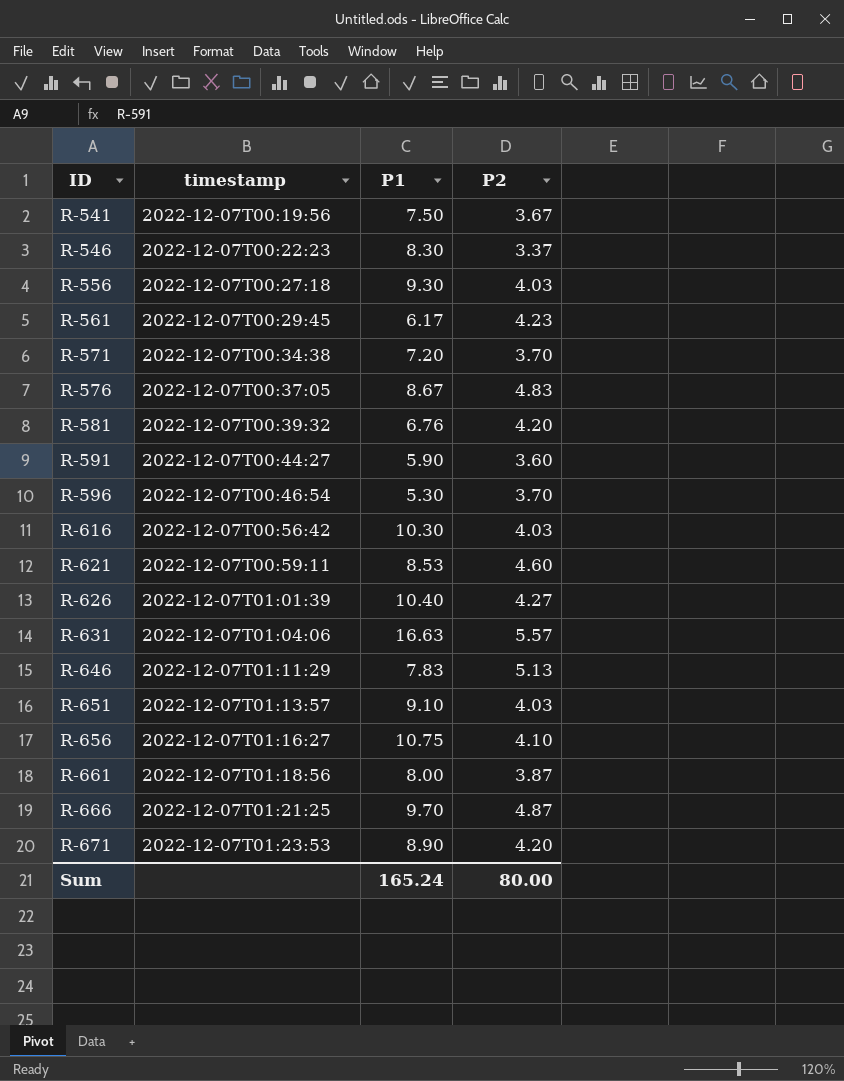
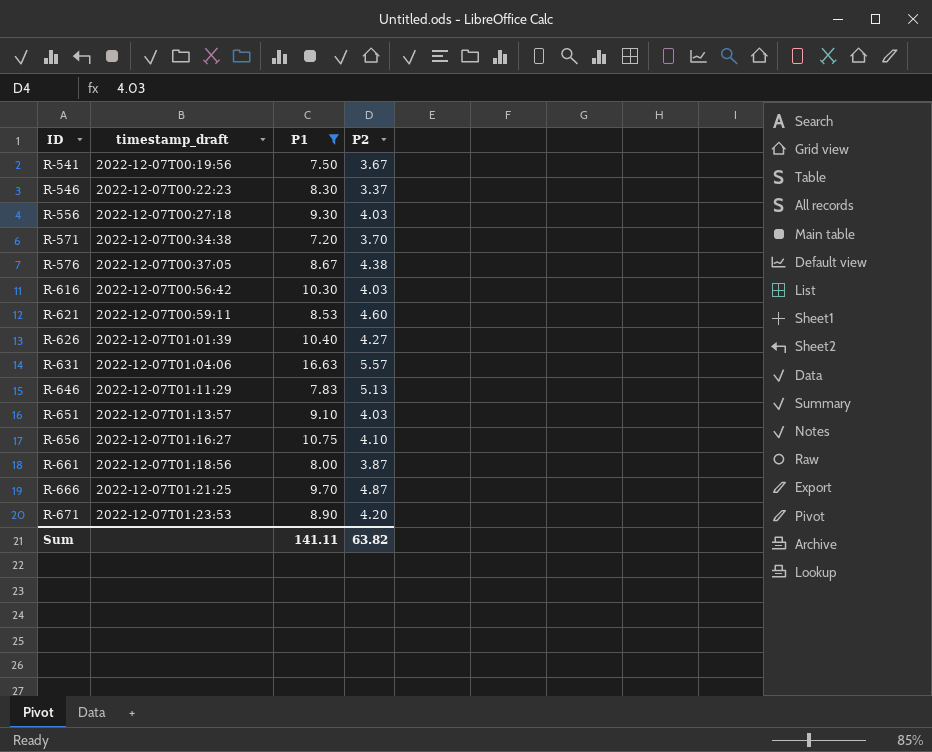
filter: none -> P1 >= 7.20
column name: timestamp -> timestamp_draft
R-576 | P2: 4.83 -> 4.38
Sum | P1: 165.24 -> 141.11
Sum | P2: 80.00 -> 63.82

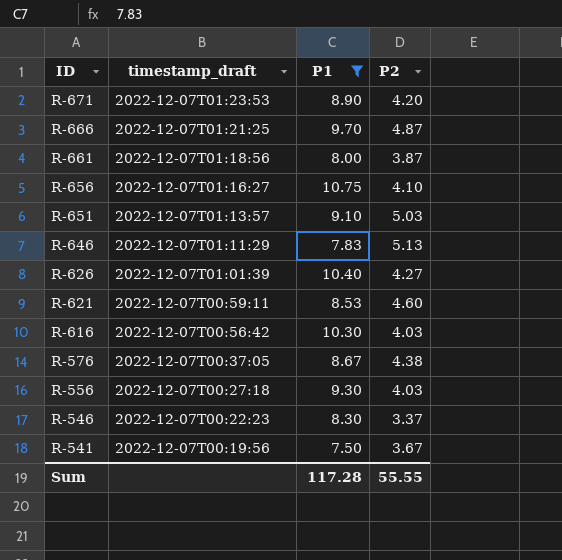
row order: ID ascending -> ID descending
row R-571: 2022-12-07T00:34:38 | 7.20 | 3.70 -> none
row R-631: 2022-12-07T01:04:06 | 16.63 | 5.57 -> none
R-651 | P2: 4.03 -> 5.03
Sum | P1: 141.11 -> 117.28
Sum | P2: 63.82 -> 55.55

